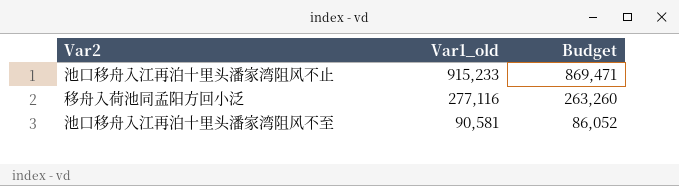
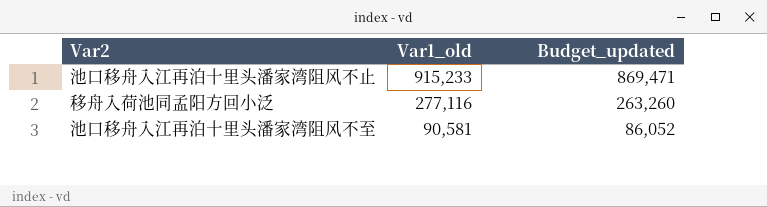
column name: Budget -> Budget_updated

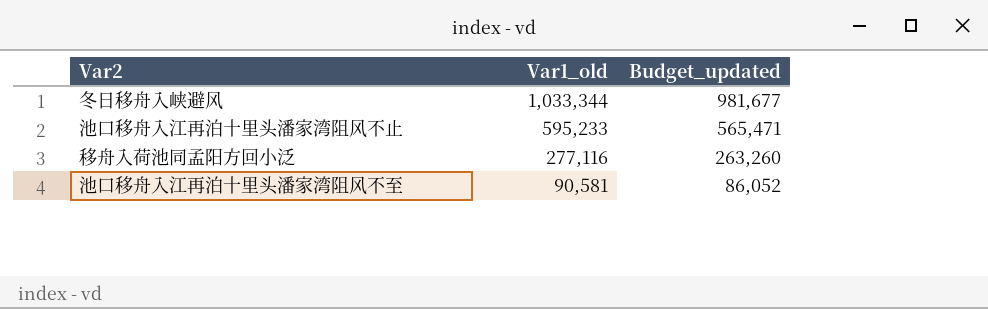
row 冬日移舟入峡避风: none -> 1,033,344 | 981,677
池口移舟入江再泊十里头潘家湾阻风不止 | Var1_old: 915,233 -> 595,233
池口移舟入江再泊十里头潘家湾阻风不止 | Budget_updated: 869,471 -> 565,471

